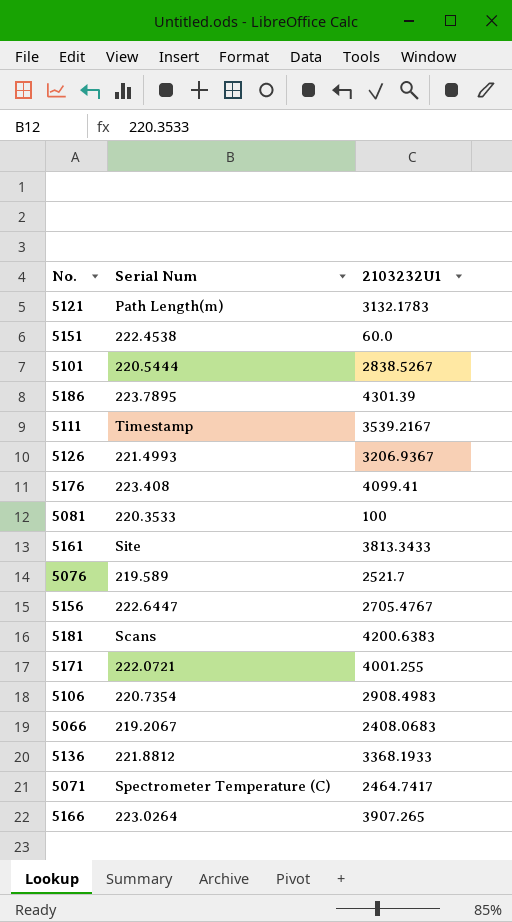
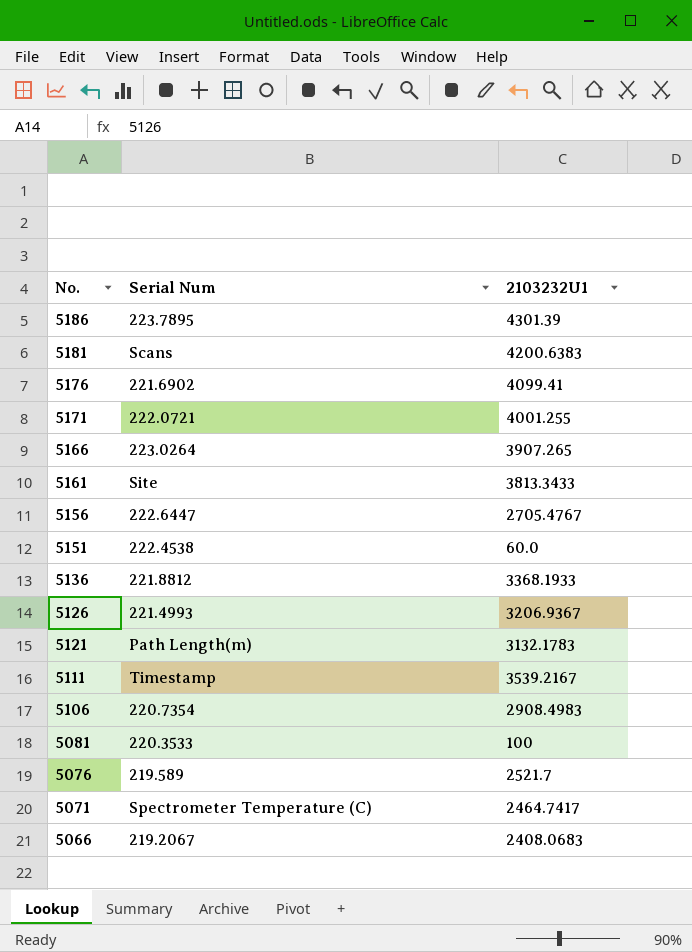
row order: none -> No. descending
row 5101: 220.5444 | 2838.5267 -> none
5176 | Serial Num: 223.408 -> 221.6902

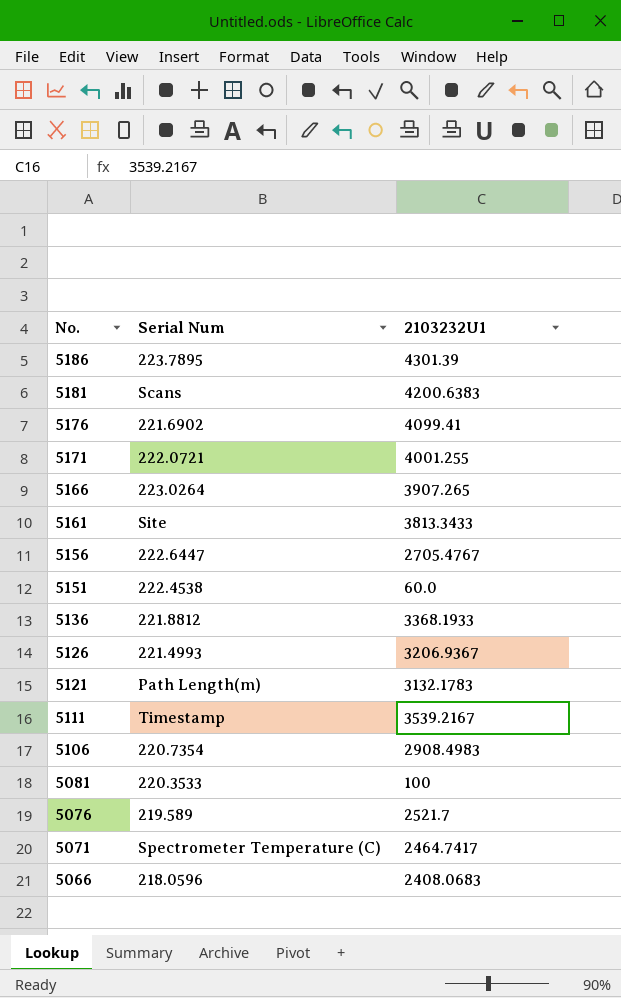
5066 | Serial Num: 219.2067 -> 218.0596

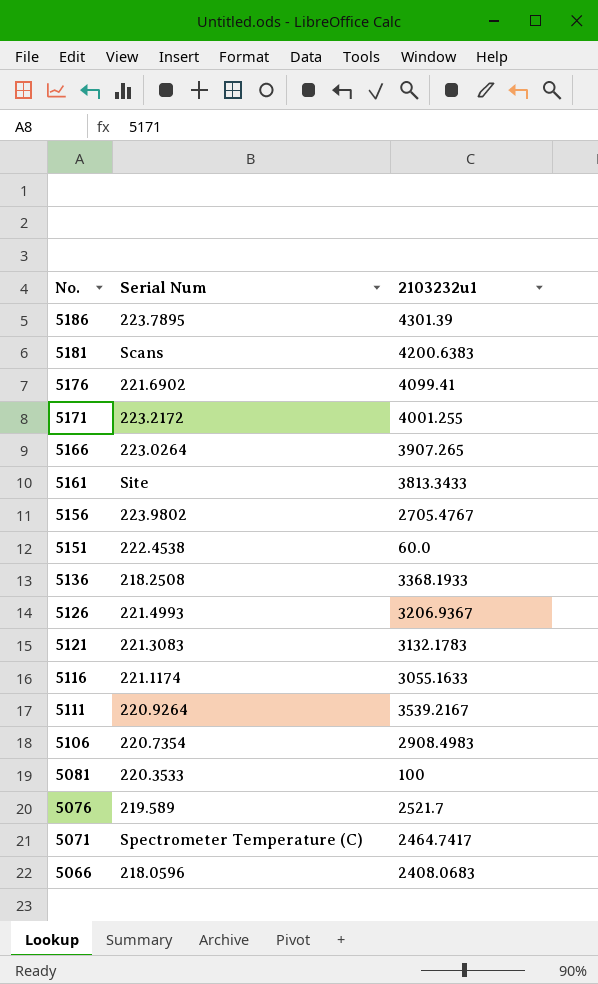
column name: 2103232U1 -> 2103232u1
5171 | Serial Num: 222.0721 -> 223.2172
5156 | Serial Num: 222.6447 -> 223.9802
5136 | Serial Num: 221.8812 -> 218.2508
5121 | Serial Num: Path Length(m) -> 221.3083
row 5116: none -> 221.1174 | 3055.1633
5111 | Serial Num: Timestamp -> 220.9264

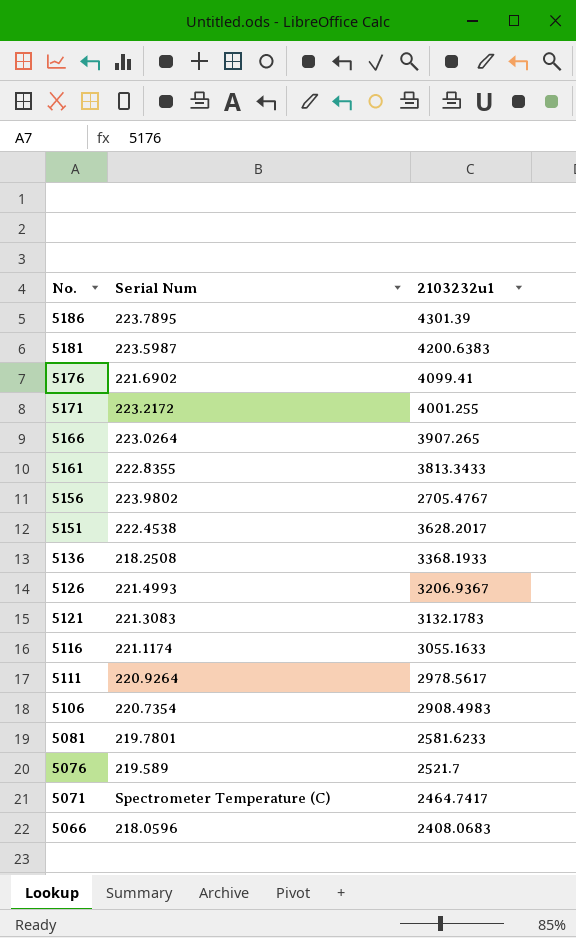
5181 | Serial Num: Scans -> 223.5987
5161 | Serial Num: Site -> 222.8355
5151 | 2103232u1: 60.0 -> 3628.2017
5111 | 2103232u1: 3539.2167 -> 2978.5617
5081 | Serial Num: 220.3533 -> 219.7801
5081 | 2103232u1: 100 -> 2581.6233

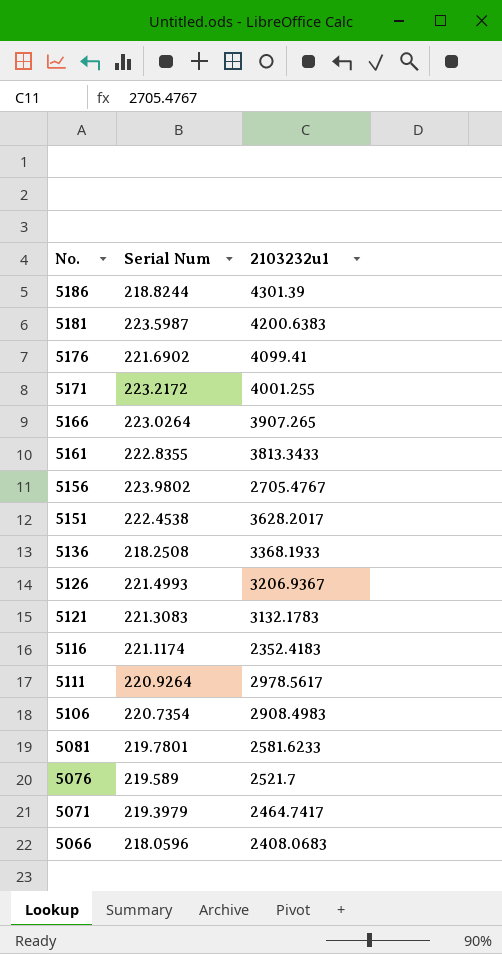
5186 | Serial Num: 223.7895 -> 218.8244
5116 | 2103232u1: 3055.1633 -> 2352.4183
5071 | Serial Num: Spectrometer Temperature (C) -> 219.3979

